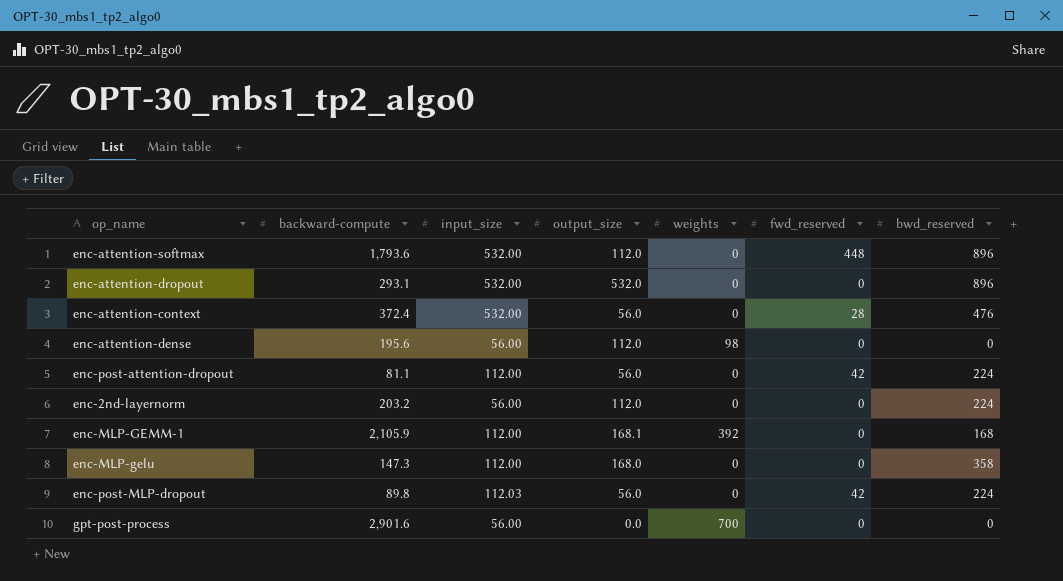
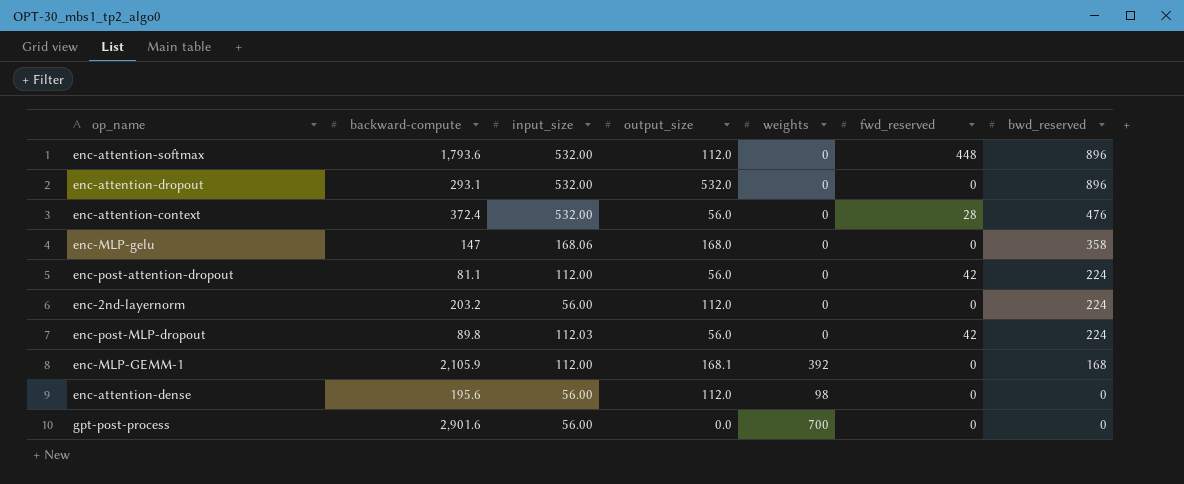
row order: none -> bwd_reserved descending
enc-MLP-gelu | backward-compute: 147.3 -> 147
enc-MLP-gelu | input_size: 112.00 -> 168.06

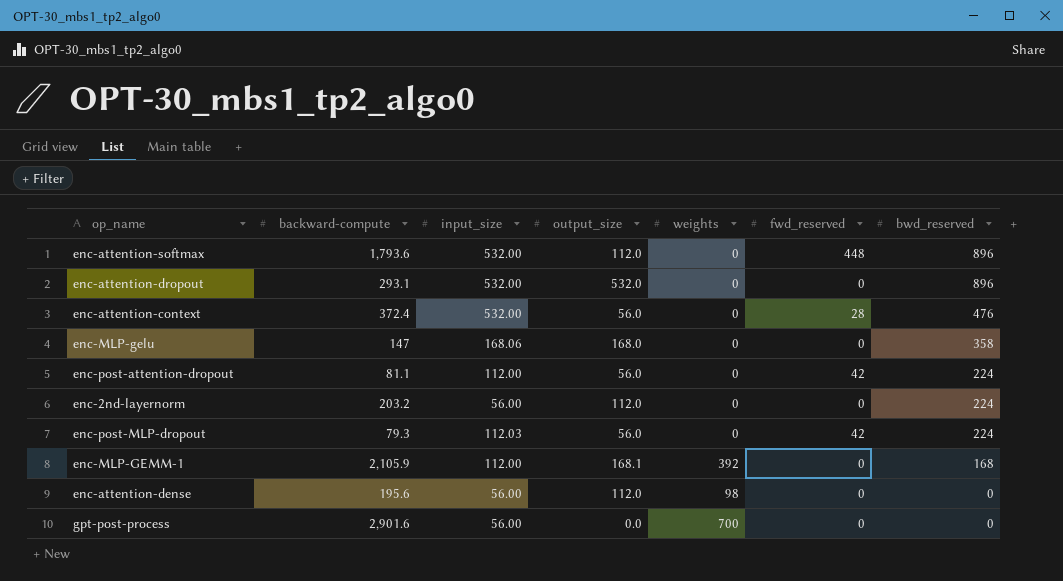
enc-post-MLP-dropout | backward-compute: 89.8 -> 79.3

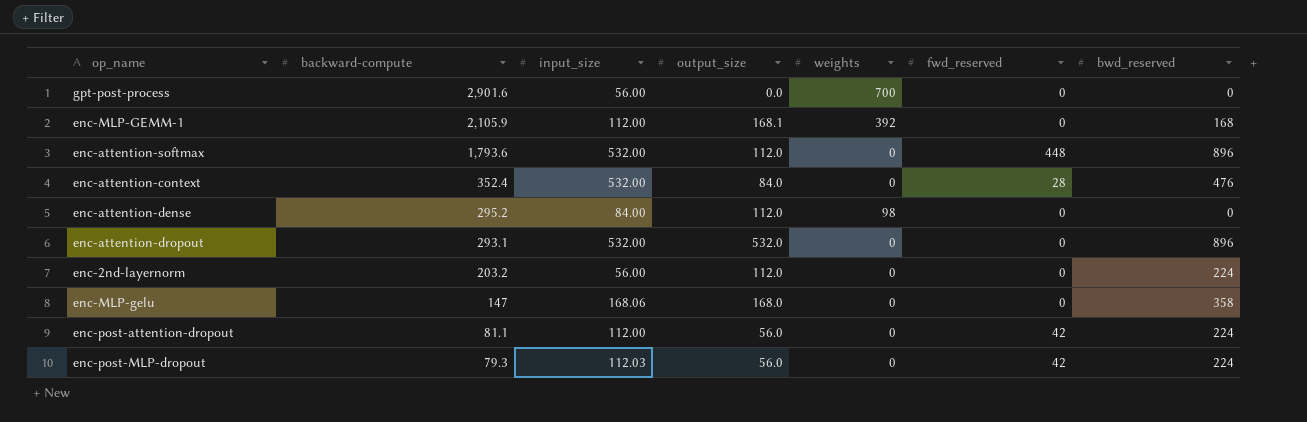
row order: bwd_reserved descending -> backward-compute descending
enc-attention-context | backward-compute: 372.4 -> 352.4
enc-attention-context | output_size: 56.0 -> 84.0
enc-attention-dense | backward-compute: 195.6 -> 295.2
enc-attention-dense | input_size: 56.00 -> 84.00

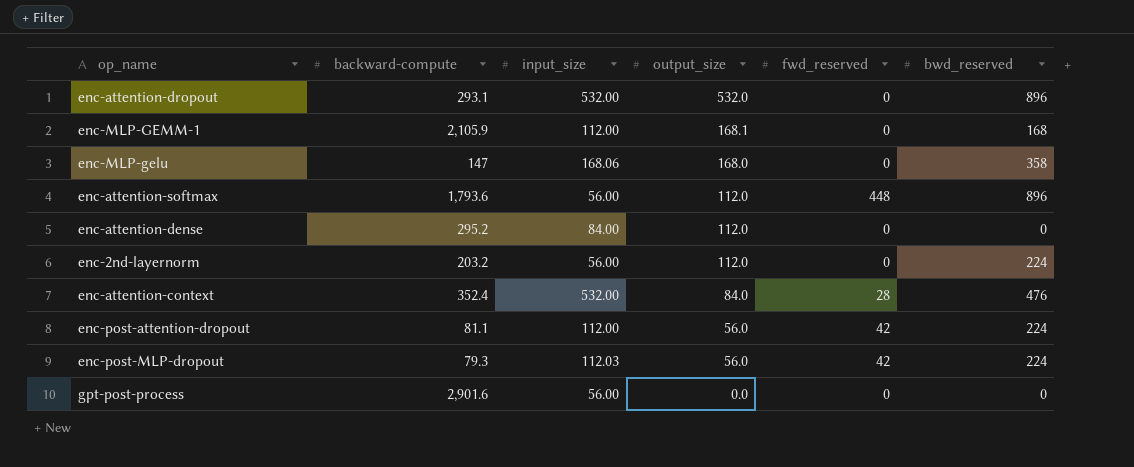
row order: backward-compute descending -> output_size descending
column weights | position: 5 -> none
enc-attention-softmax | input_size: 532.00 -> 56.00

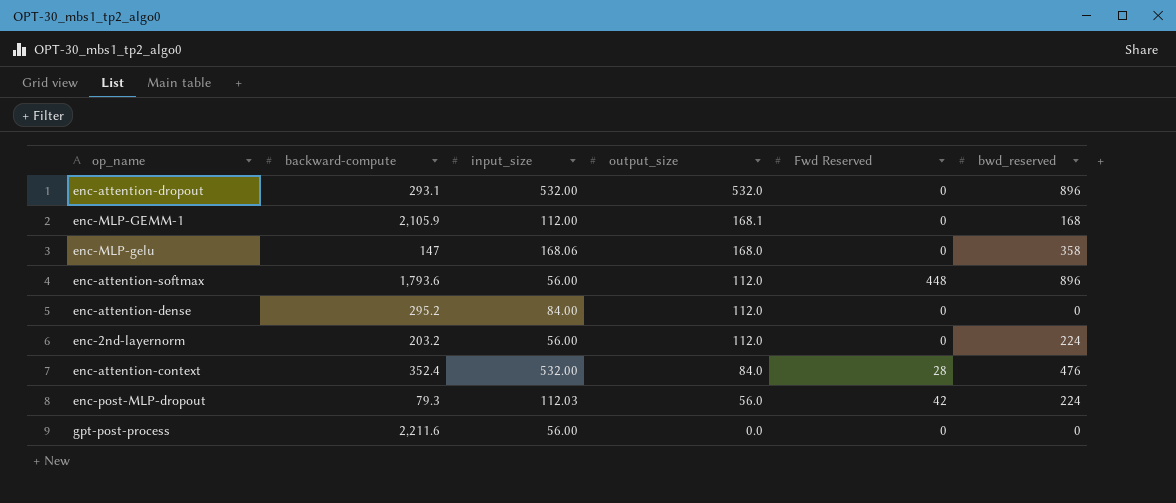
column name: fwd_reserved -> Fwd Reserved
row enc-post-attention-dropout: 81.1 | 112.00 | 56.0 | 42 | 224 -> none
gpt-post-process | backward-compute: 2,901.6 -> 2,211.6

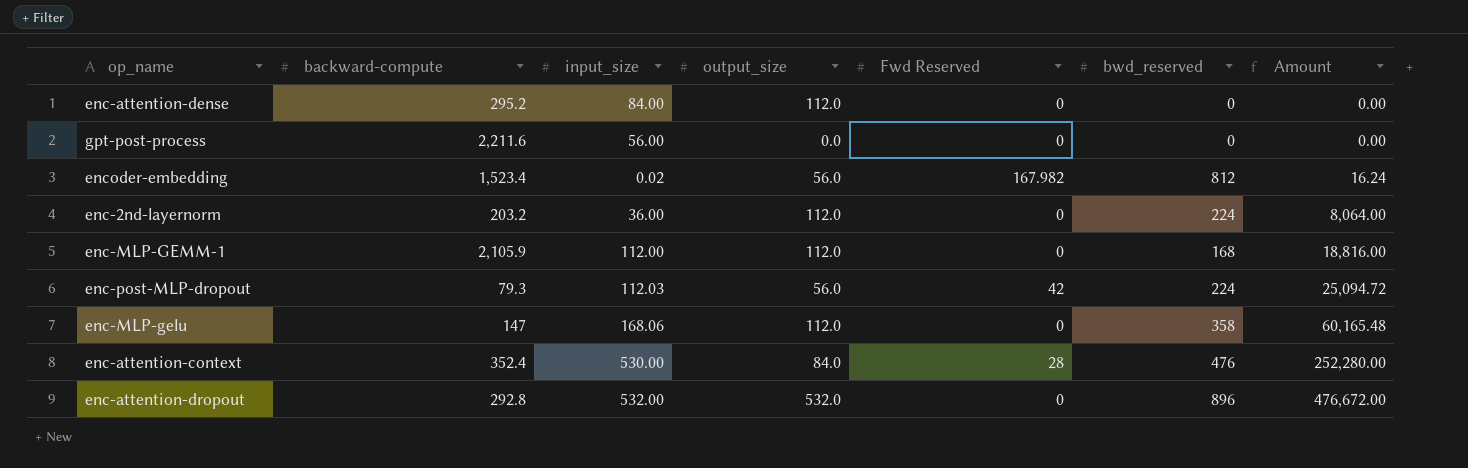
row order: output_size descending -> Amount ascending
column Amount | formula: none -> [input_size] * [bwd_reserved]
row enc-attention-softmax: 1,793.6 | 56.00 | 112.0 | 448 | 896 -> none
row encoder-embedding: none -> 1,523.4 | 0.02 | 56.0 | 167.982 | 812 | 16.24
enc-2nd-layernorm | input_size: 56.00 -> 36.00
enc-MLP-GEMM-1 | output_size: 168.1 -> 112.0
enc-MLP-gelu | output_size: 168.0 -> 112.0
enc-attention-context | input_size: 532.00 -> 530.00
enc-attention-dropout | backward-compute: 293.1 -> 292.8

